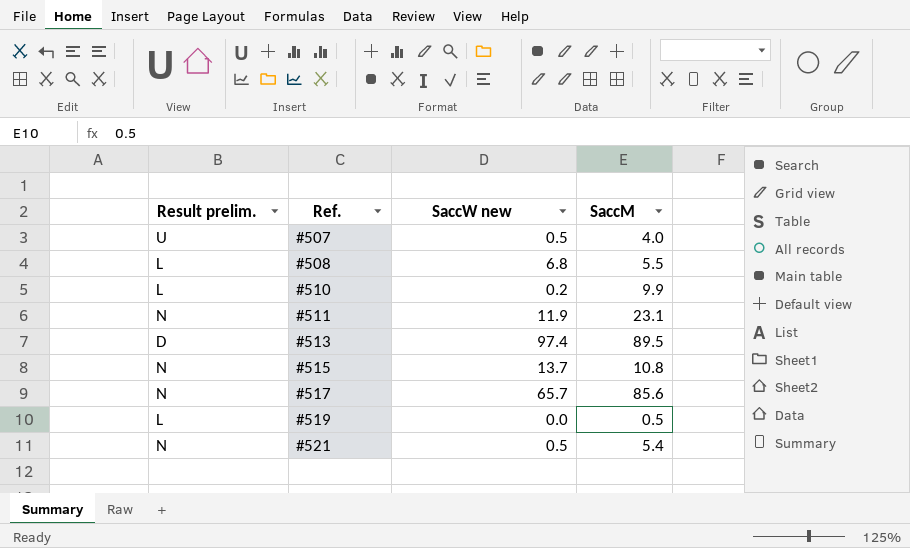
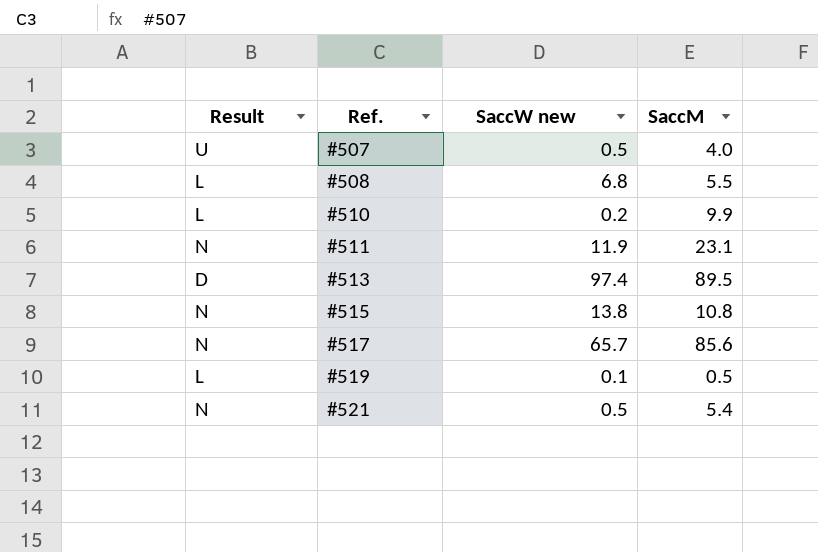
column name: Result prelim. -> Result
#515 | SaccW new: 13.7 -> 13.8
#519 | SaccW new: 0.0 -> 0.1

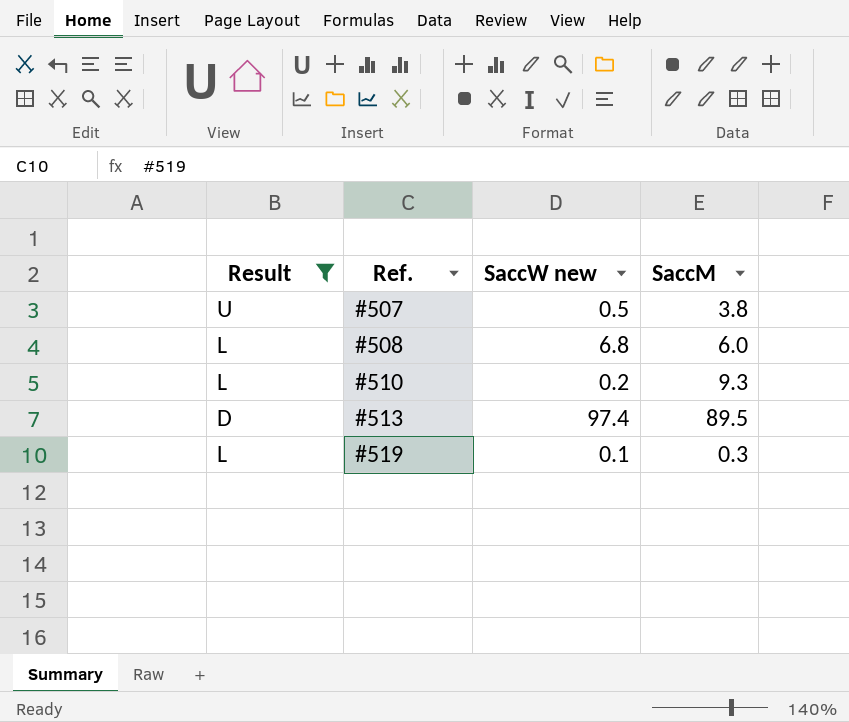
filter: none -> Result != N
#507 | SaccM: 4.0 -> 3.8
#508 | SaccM: 5.5 -> 6.0
#510 | SaccM: 9.9 -> 9.3
#519 | SaccM: 0.5 -> 0.3

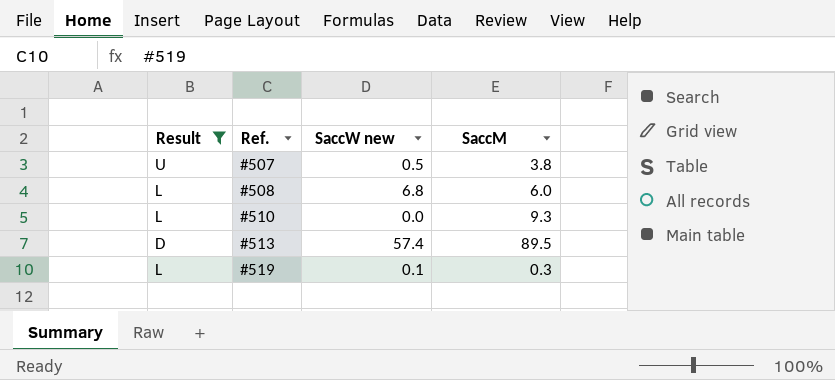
#510 | SaccW new: 0.2 -> 0.0
#513 | SaccW new: 97.4 -> 57.4

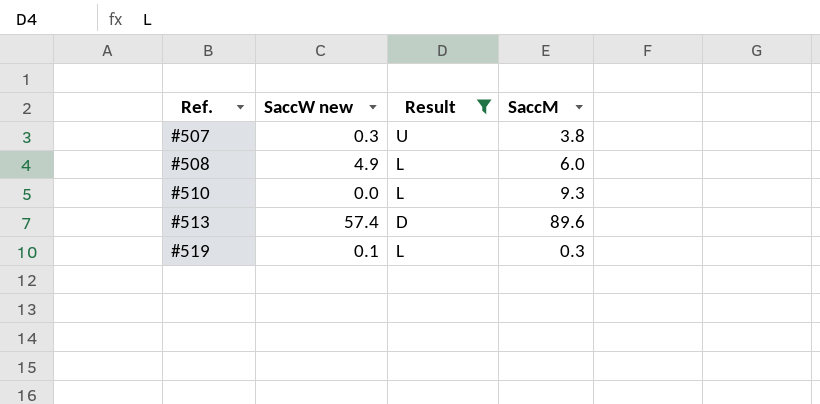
column Result | position: 1 -> 3
#507 | SaccW new: 0.5 -> 0.3
#508 | SaccW new: 6.8 -> 4.9
#513 | SaccM: 89.5 -> 89.6

